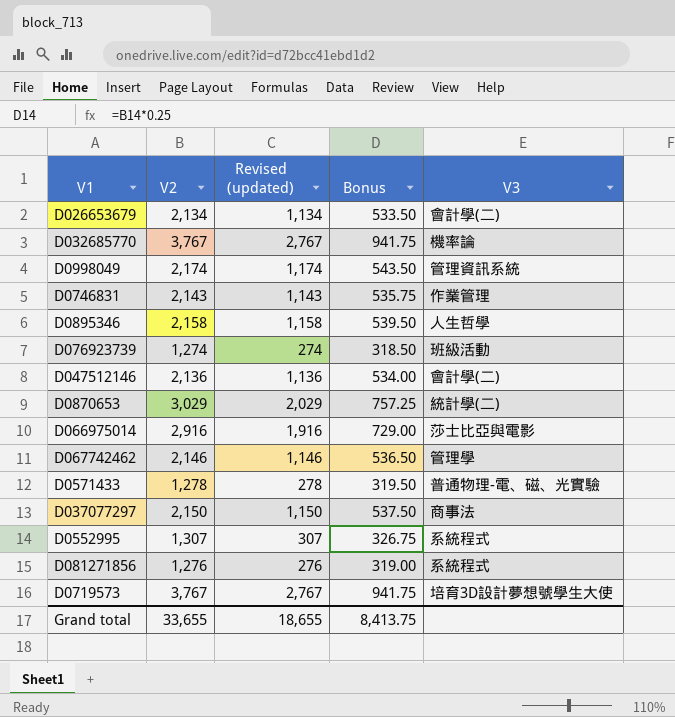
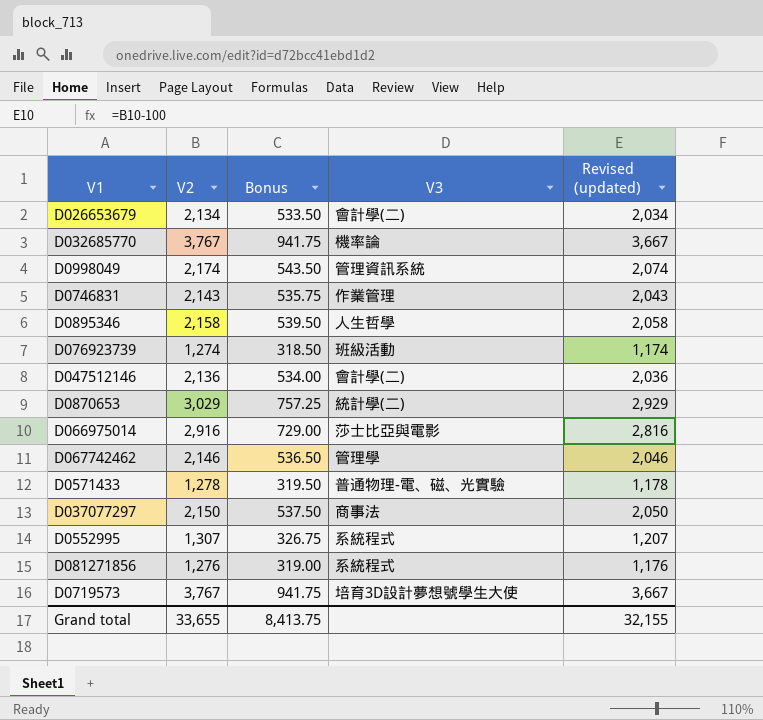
column Revised (updated) | formula: [V2] - 1000 -> [V2] - 100
column Revised (updated) | position: 3 -> 5
Grand total | Revised (updated): 18,655 -> 32,155

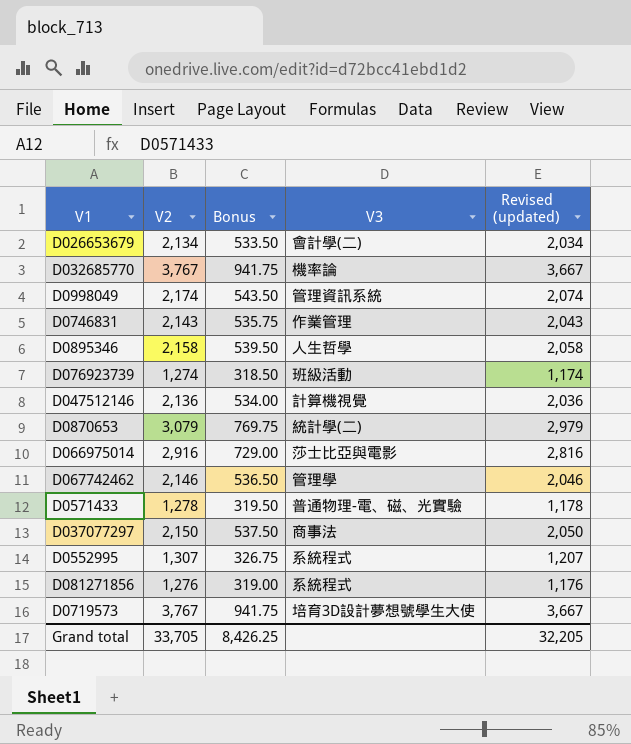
D047512146 | V3: 會計學(二) -> 計算機視覺
D0870653 | V2: 3,029 -> 3,079
D0870653 | Bonus: 757.25 -> 769.75
D0870653 | Revised (updated): 2,929 -> 2,979
Grand total | V2: 33,655 -> 33,705
Grand total | Bonus: 8,413.75 -> 8,426.25
Grand total | Revised (updated): 32,155 -> 32,205

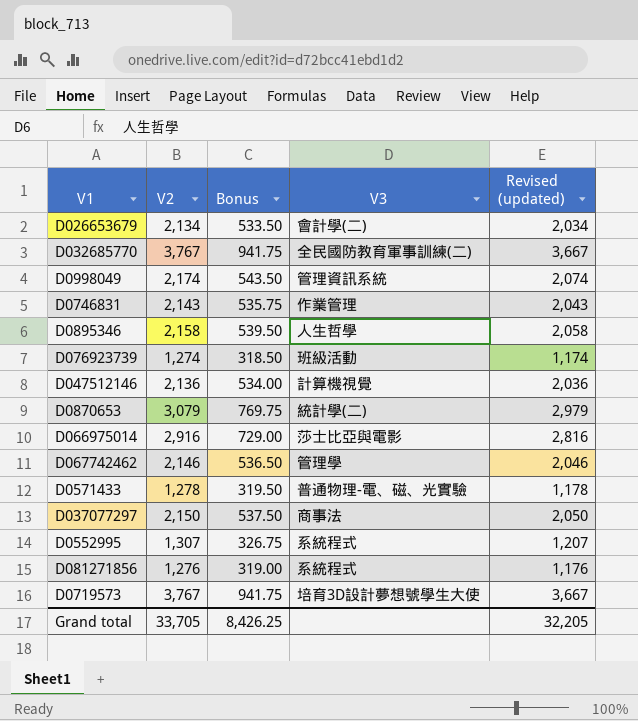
D032685770 | V3: 機率論 -> 全民國防教育軍事訓練(二)

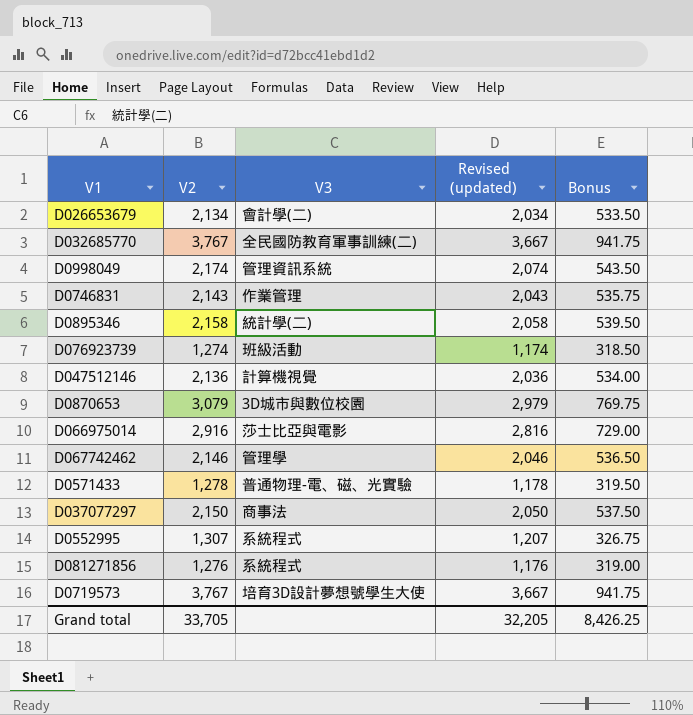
column Bonus | position: 3 -> 5
D0895346 | V3: 人生哲學 -> 統計學(二)
D0870653 | V3: 統計學(二) -> 3D城市與數位校園

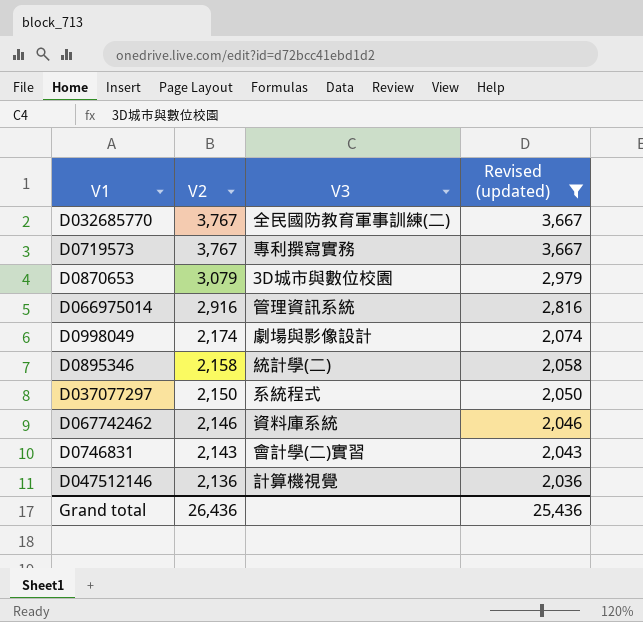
filter: none -> Revised (updated) >= 2,036
row order: none -> V2 descending
column Bonus | formula: [V2] * 0.25 -> none
D0719573 | V3: 培育3D設計夢想號學生大使 -> 專利撰寫實務
D066975014 | V3: 莎士比亞與電影 -> 管理資訊系統
D0998049 | V3: 管理資訊系統 -> 劇場與影像設計
D037077297 | V3: 商事法 -> 系統程式
D067742462 | V3: 管理學 -> 資料庫系統
D0746831 | V3: 作業管理 -> 會計學(二)實習
Grand total | V2: 33,705 -> 26,436
Grand total | Revised (updated): 32,205 -> 25,436

